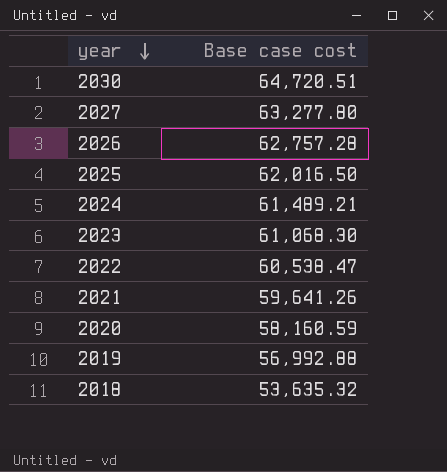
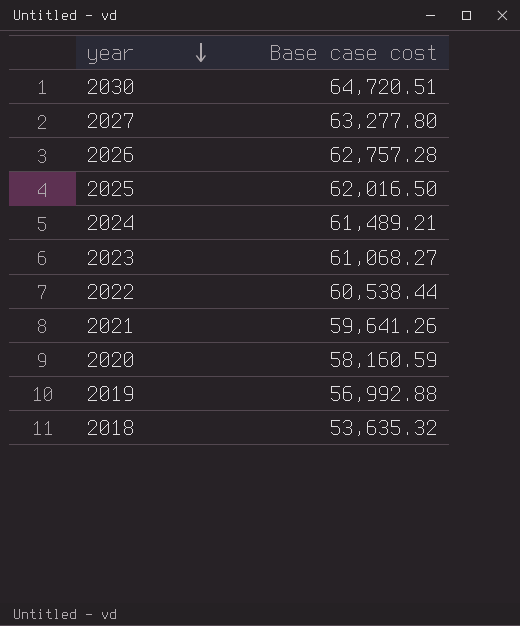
2023 | Base case cost: 61,068.30 -> 61,068.27
2022 | Base case cost: 60,538.47 -> 60,538.44

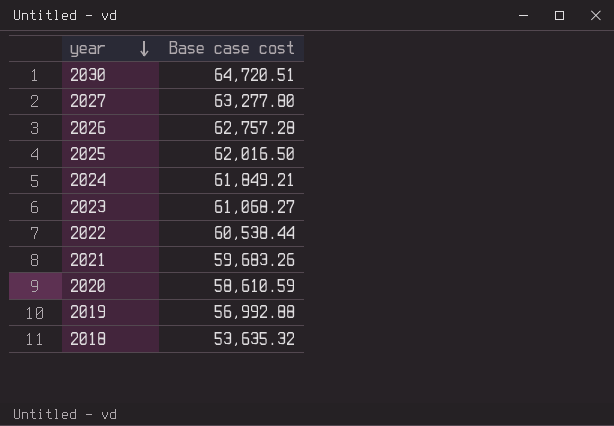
2024 | Base case cost: 61,489.21 -> 61,849.21
2021 | Base case cost: 59,641.26 -> 59,683.26
2020 | Base case cost: 58,160.59 -> 58,610.59

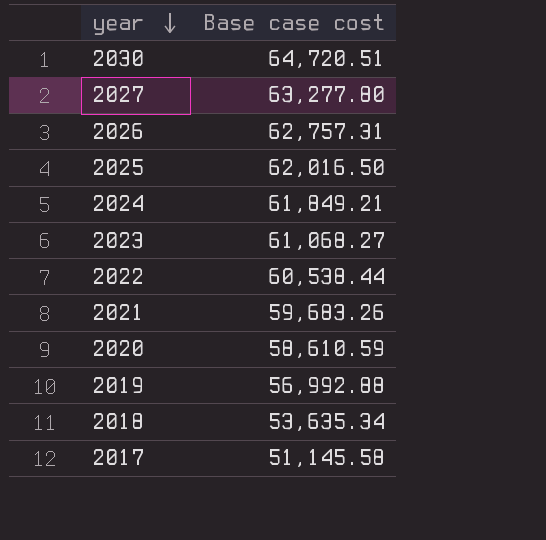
2026 | Base case cost: 62,757.28 -> 62,757.31
2018 | Base case cost: 53,635.32 -> 53,635.34
row 2017: none -> 51,145.58

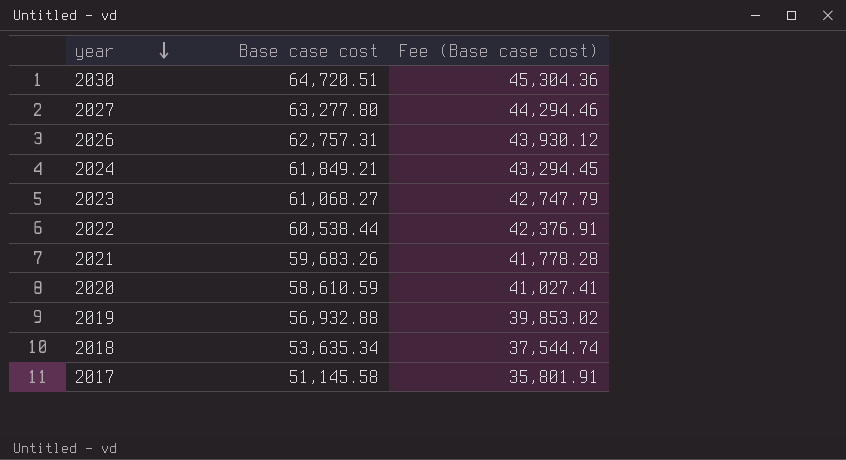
column Fee (Base case cost) | formula: none -> [Base case cost] * 0.7
row 2025: 62,016.50 -> none
2019 | Base case cost: 56,992.88 -> 56,932.88

